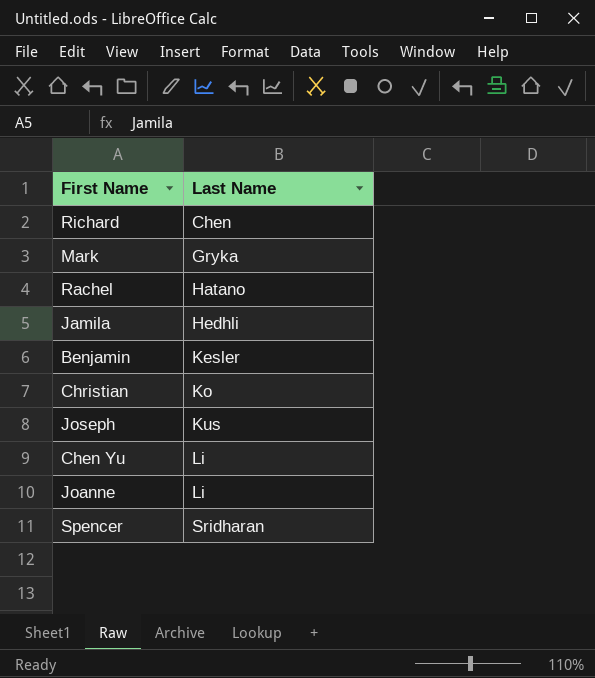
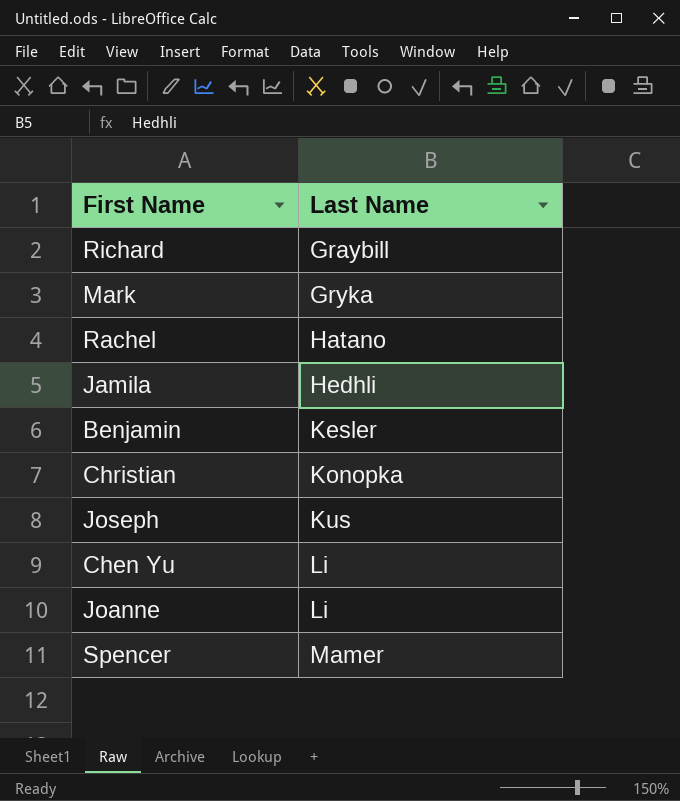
Richard | Last Name: Chen -> Graybill
Christian | Last Name: Ko -> Konopka
Spencer | Last Name: Sridharan -> Mamer

